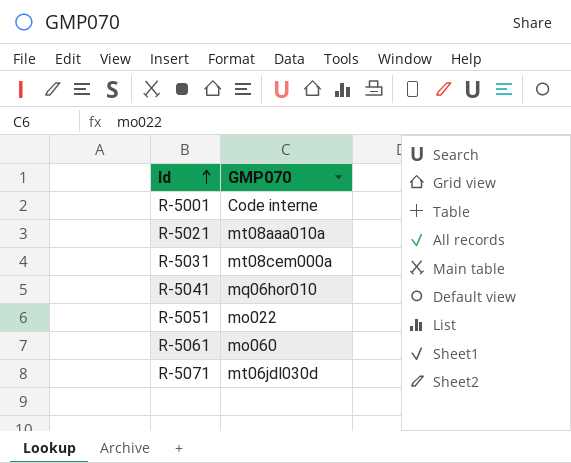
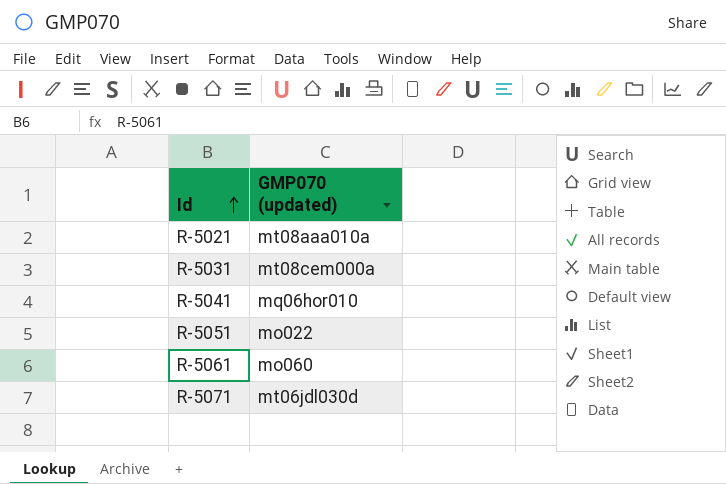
column name: GMP070 -> GMP070 (updated)
row R-5001: Code interne -> none

